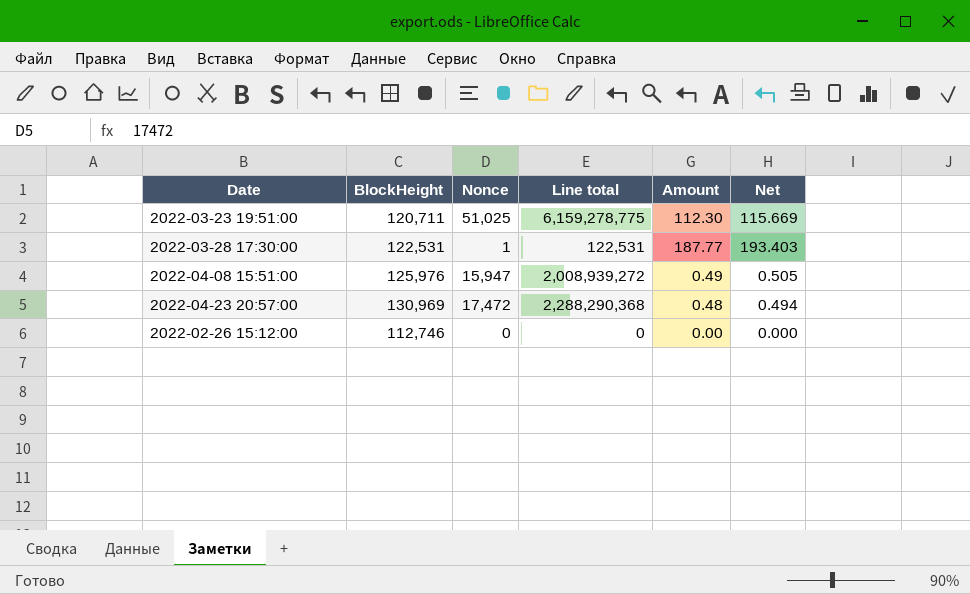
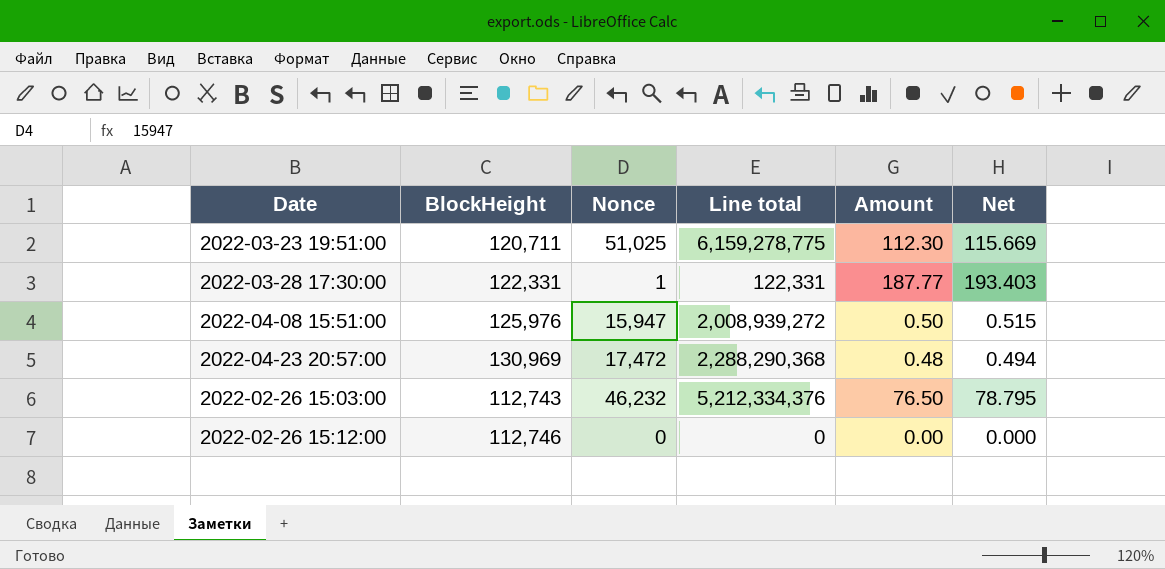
2022-03-28 17:30:00 | BlockHeight: 122,531 -> 122,331
2022-03-28 17:30:00 | Line total: 122,531 -> 122,331
2022-04-08 15:51:00 | Amount: 0.49 -> 0.50
2022-04-08 15:51:00 | Net: 0.505 -> 0.515
row 2022-02-26 15:03:00: none -> 112,743 | 46,232 | 5,212,334,376 | 76.50 | 78.795

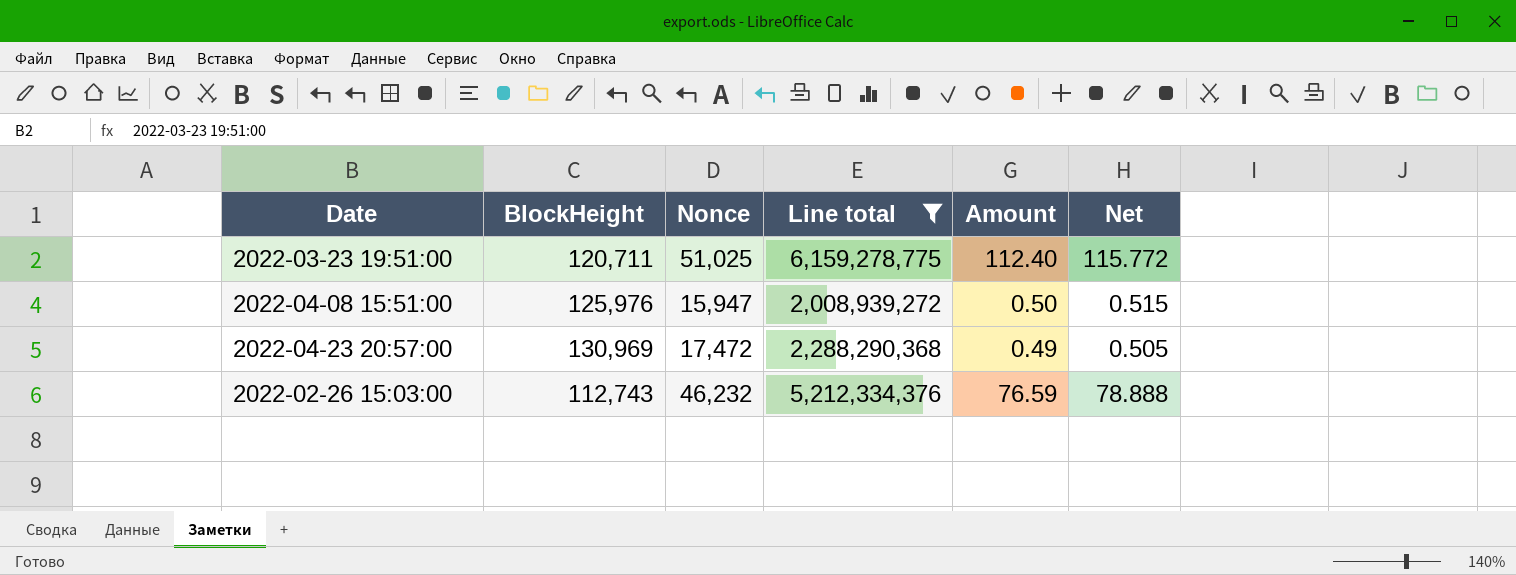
filter: none -> Line total >= 2,008,939,272
2022-03-23 19:51:00 | Amount: 112.30 -> 112.40
2022-03-23 19:51:00 | Net: 115.669 -> 115.772
2022-04-23 20:57:00 | Amount: 0.48 -> 0.49
2022-04-23 20:57:00 | Net: 0.494 -> 0.505
2022-02-26 15:03:00 | Amount: 76.50 -> 76.59
2022-02-26 15:03:00 | Net: 78.795 -> 78.888

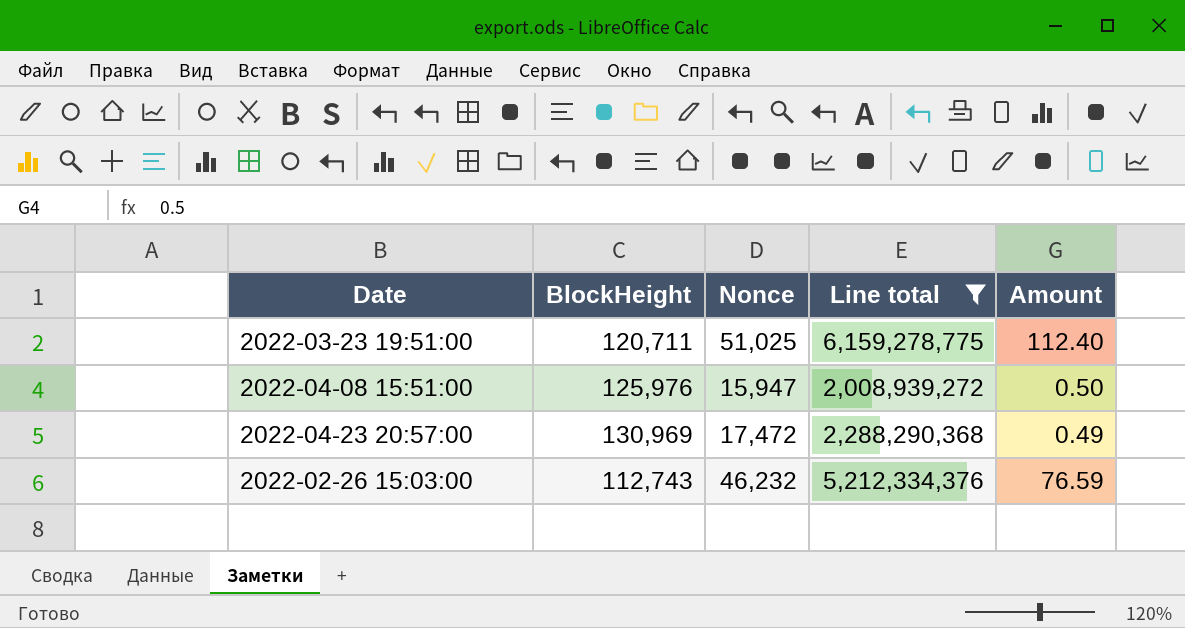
column Net | formula: [Amount] * 1.03 -> none

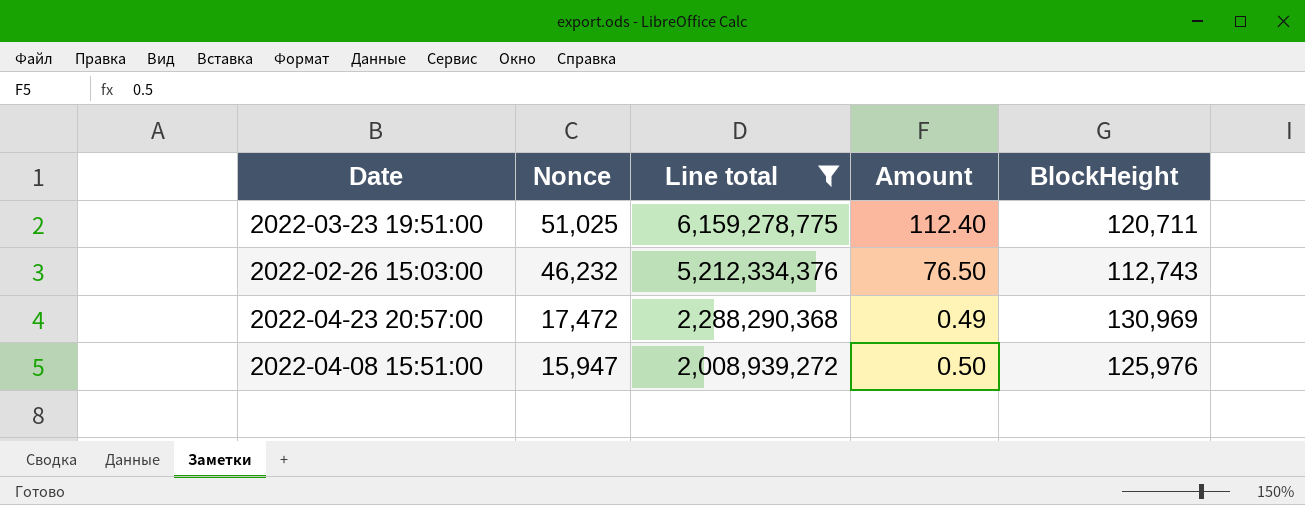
row order: none -> Nonce descending
column BlockHeight | position: 2 -> 5
2022-02-26 15:03:00 | Amount: 76.59 -> 76.50

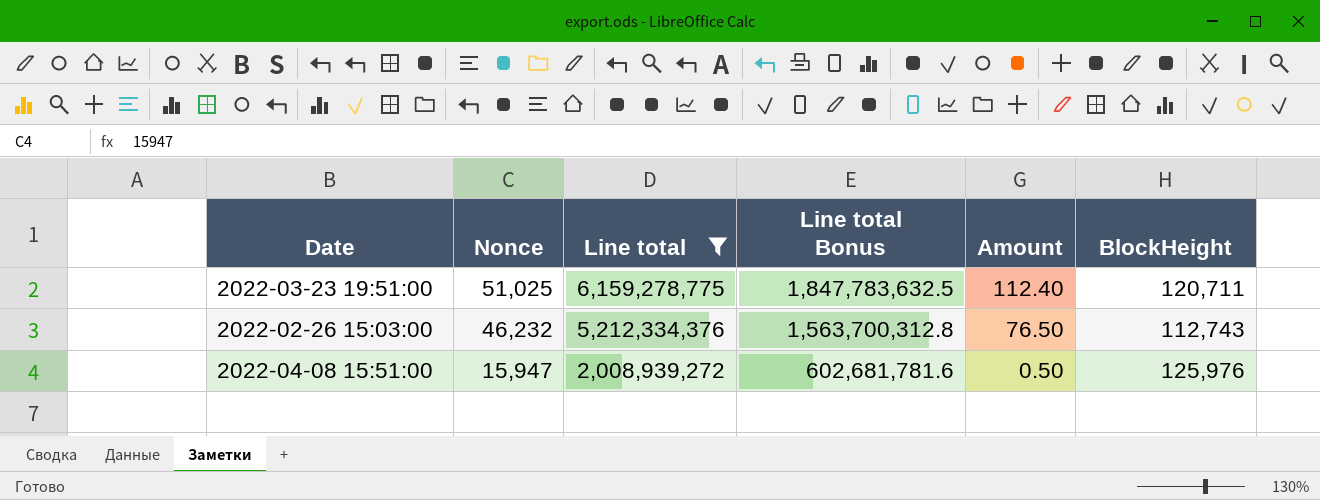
column Line total Bonus | formula: none -> [Line total] * 0.3
row 2022-04-23 20:57:00: 17,472 | 2,288,290,368 | 0.49 | 130,969 -> none

